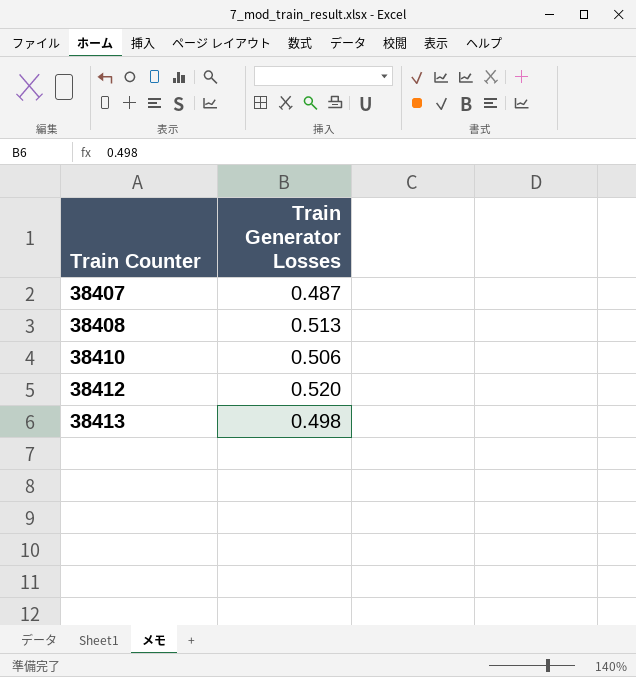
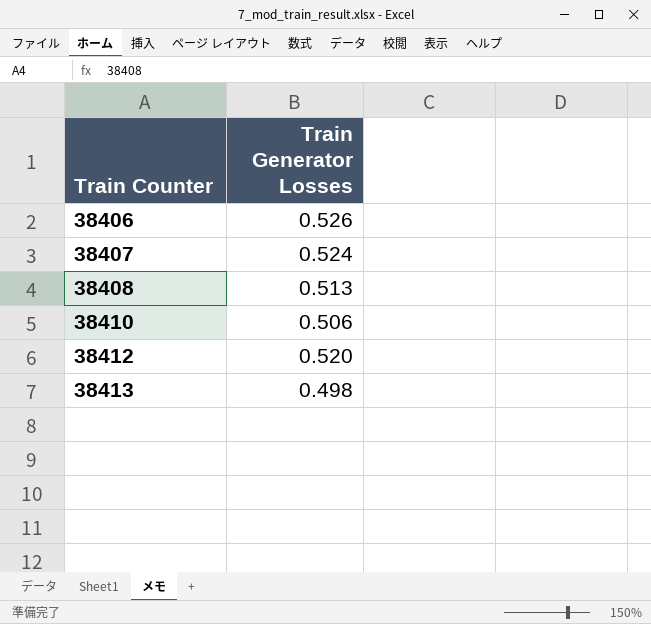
row 38406: none -> 0.526
38407 | Train Generator Losses: 0.487 -> 0.524

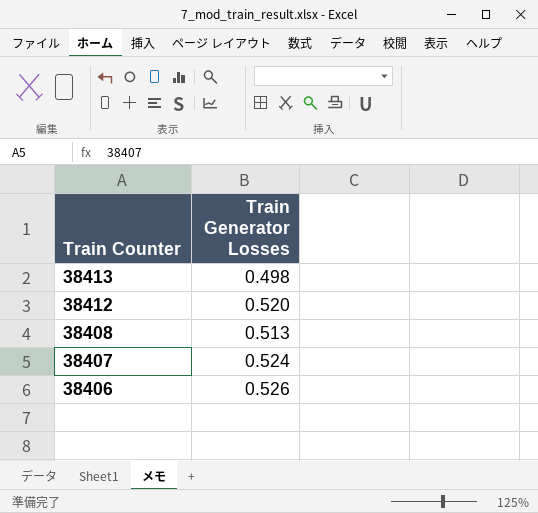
row order: Train Counter ascending -> Train Counter descending
row 38410: 0.506 -> none

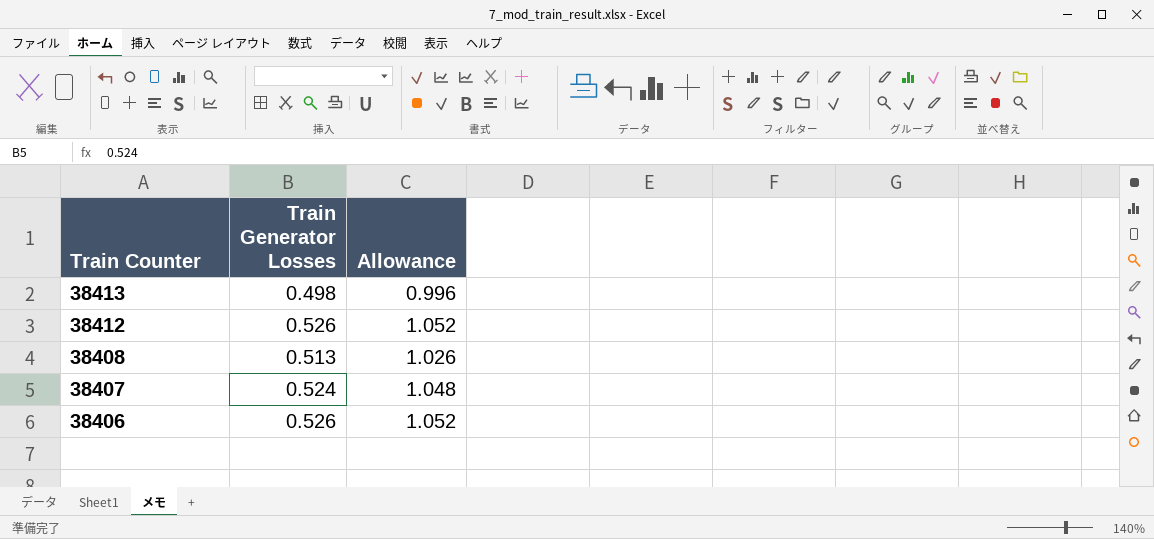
column Allowance | formula: none -> [Train Generator Losses] * 2
38412 | Train Generator Losses: 0.520 -> 0.526

